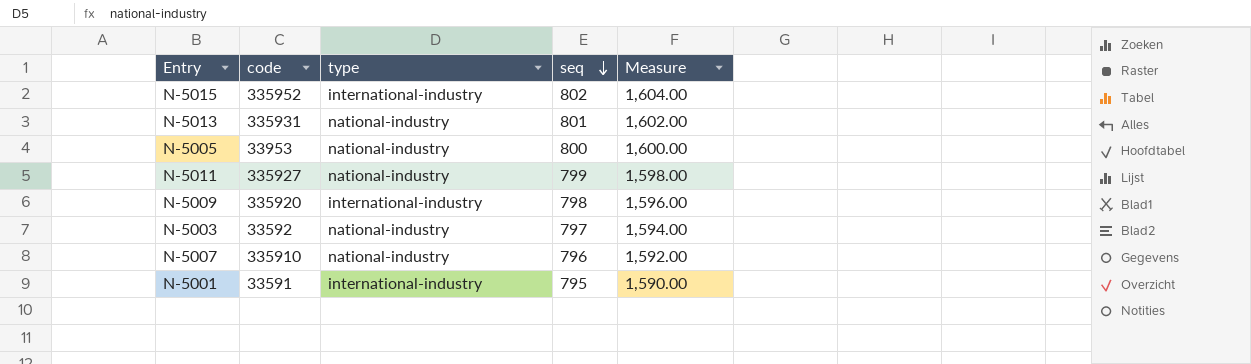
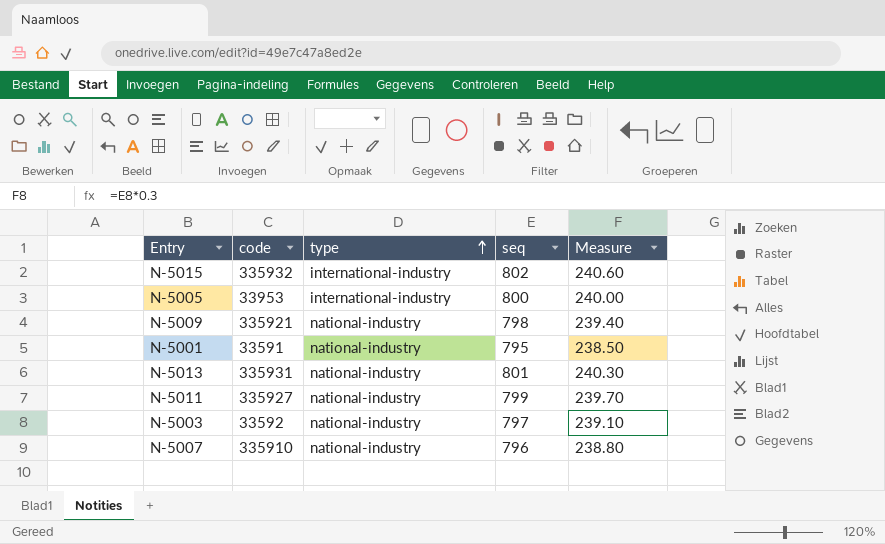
row order: seq descending -> type ascending
column Measure | formula: [seq] * 2 -> [seq] * 0.3
N-5015 | code: 335952 -> 335932
N-5005 | type: national-industry -> international-industry
N-5009 | code: 335920 -> 335921
N-5009 | type: international-industry -> national-industry
N-5001 | type: international-industry -> national-industry

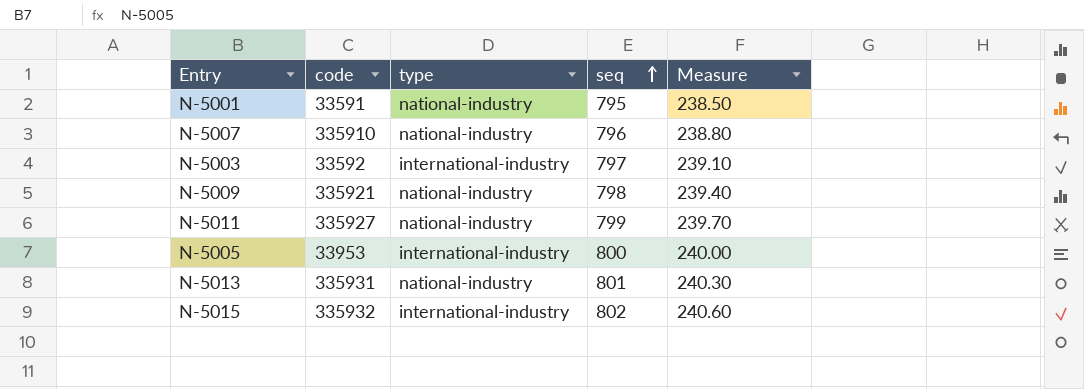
row order: type ascending -> seq ascending
N-5003 | type: national-industry -> international-industry

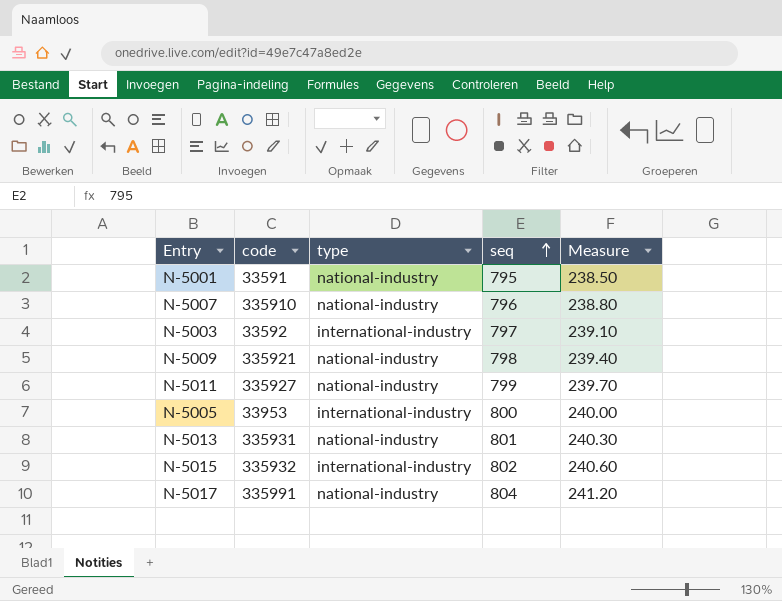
row N-5017: none -> 335991 | national-industry | 804 | 241.20

